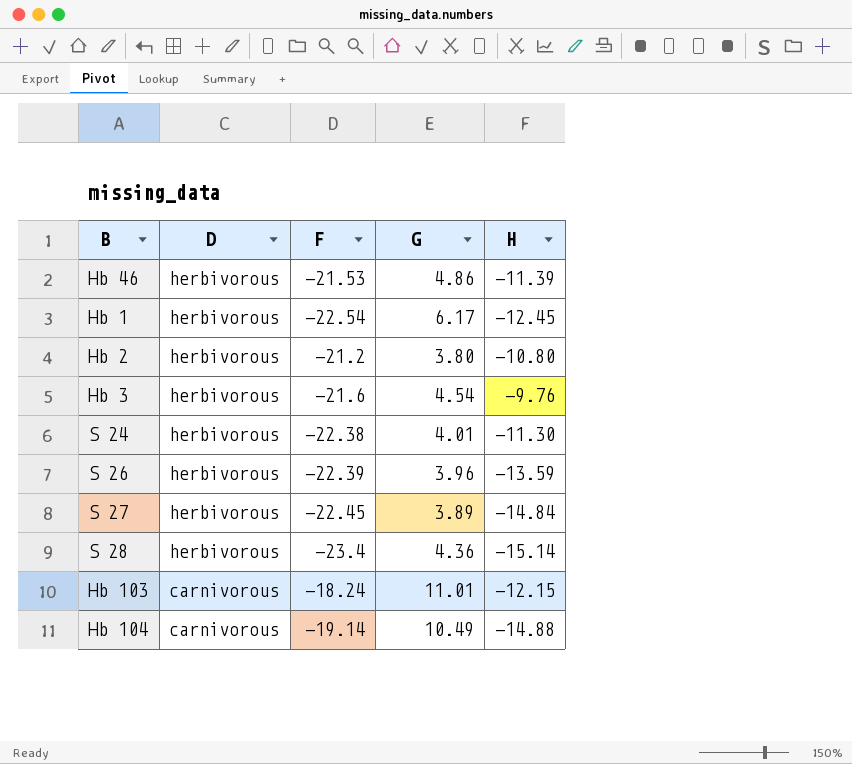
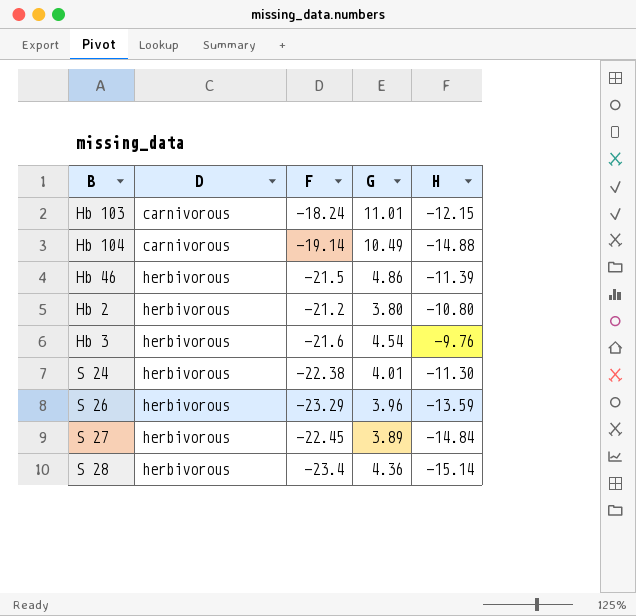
row order: D descending -> D ascending
row Hb 1: herbivorous | -22.54 | 6.17 | -12.45 -> none
Hb 46 | F: -21.53 -> -21.5
S 26 | F: -22.39 -> -23.29

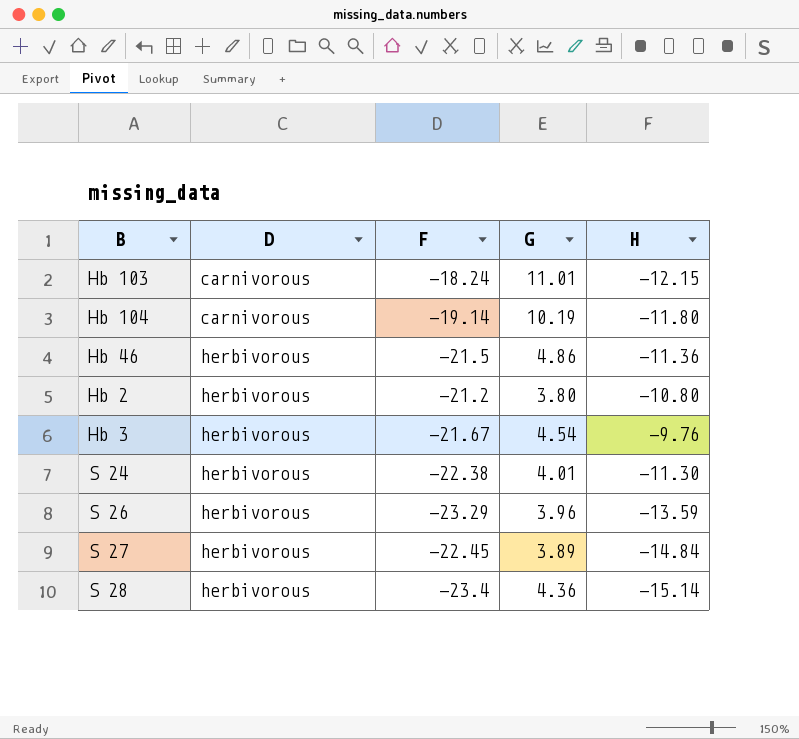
Hb 104 | G: 10.49 -> 10.19
Hb 104 | H: -14.88 -> -11.80
Hb 46 | H: -11.39 -> -11.36
Hb 3 | F: -21.6 -> -21.67

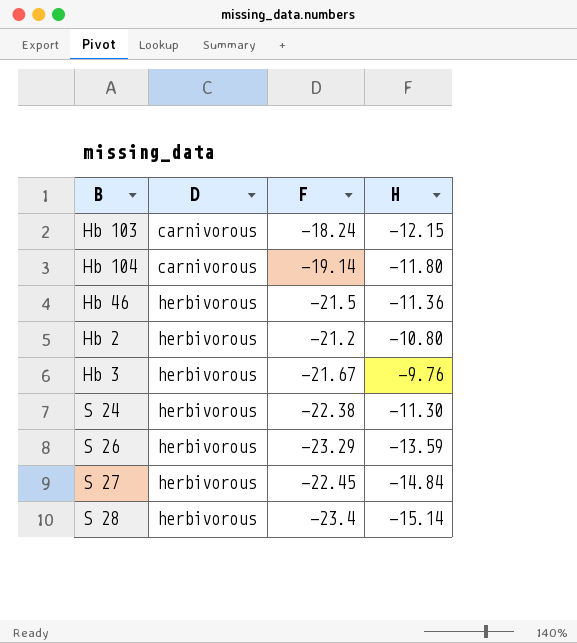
column G | position: 4 -> none

